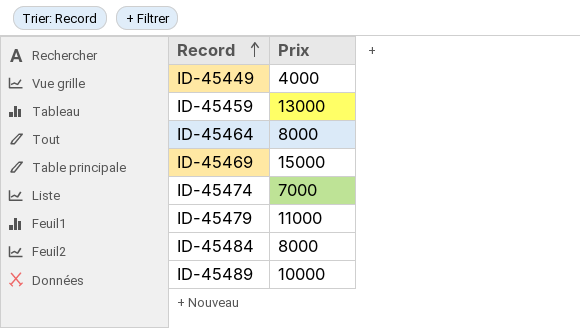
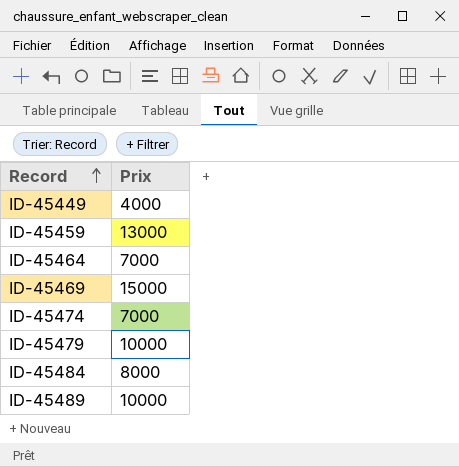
ID-45464 | Prix: 8000 -> 7000
ID-45479 | Prix: 11000 -> 10000

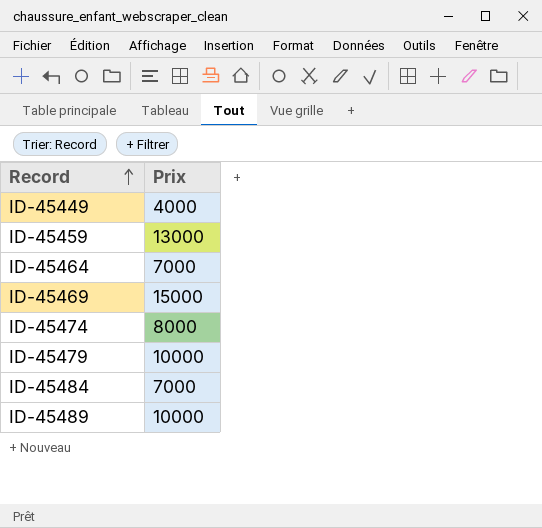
ID-45474 | Prix: 7000 -> 8000
ID-45484 | Prix: 8000 -> 7000

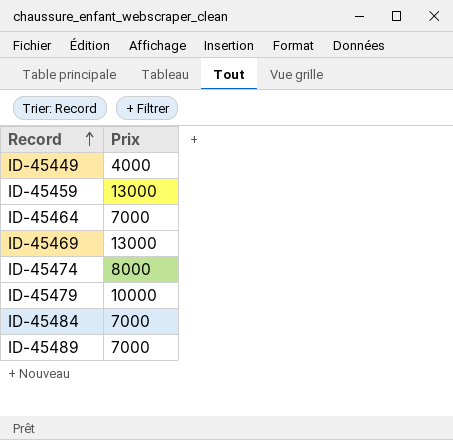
ID-45469 | Prix: 15000 -> 13000
ID-45489 | Prix: 10000 -> 7000

